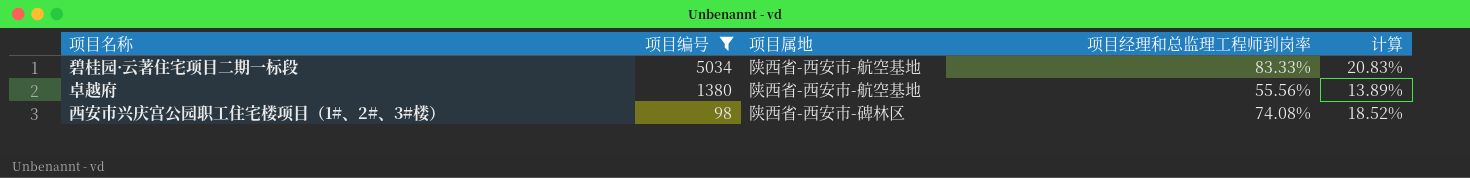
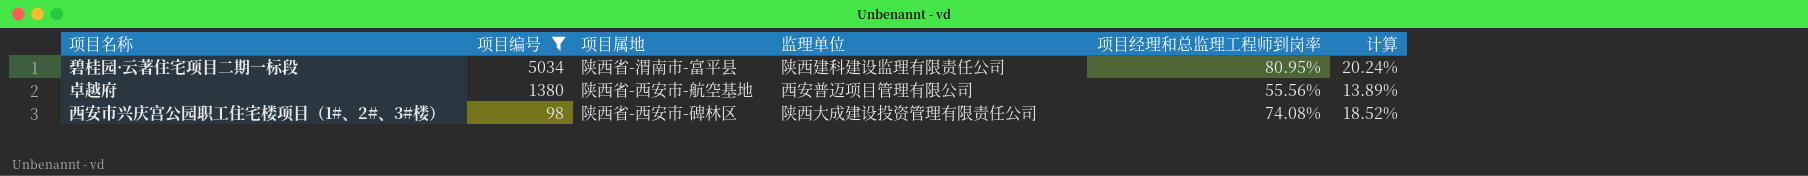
column 监理单位 | position: none -> 4
碧桂园·云著住宅项目二期一标段 | 项目属地: 陕西省-西安市-航空基地 -> 陕西省-渭南市-富平县
碧桂园·云著住宅项目二期一标段 | 项目经理和总监理工程师到岗率: 83.33% -> 80.95%
碧桂园·云著住宅项目二期一标段 | 计算: 20.83% -> 20.24%

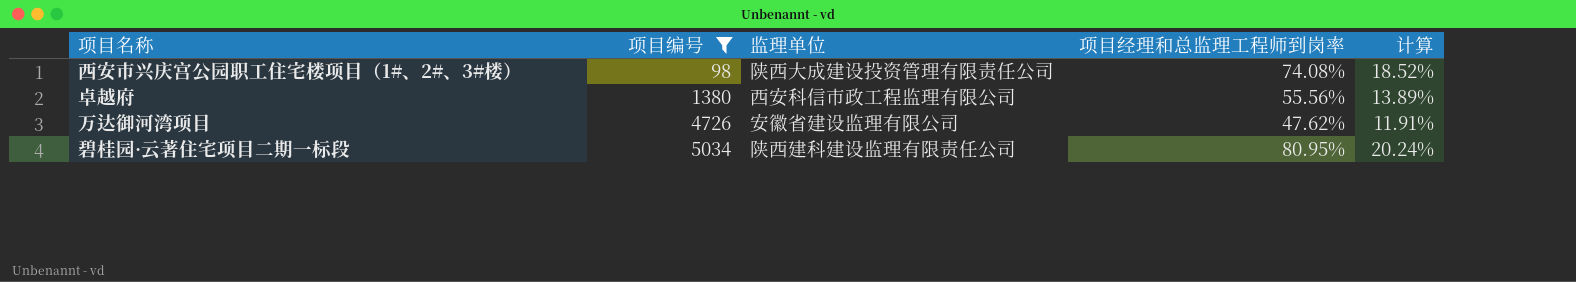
row order: 项目编号 descending -> 项目编号 ascending
column 项目属地 | position: 3 -> none
卓越府 | 监理单位: 西安普迈项目管理有限公司 -> 西安科信市政工程监理有限公司
row 万达御河湾项目: none -> 4726 | 安徽省建设监理有限公司 | 47.62% | 11.91%

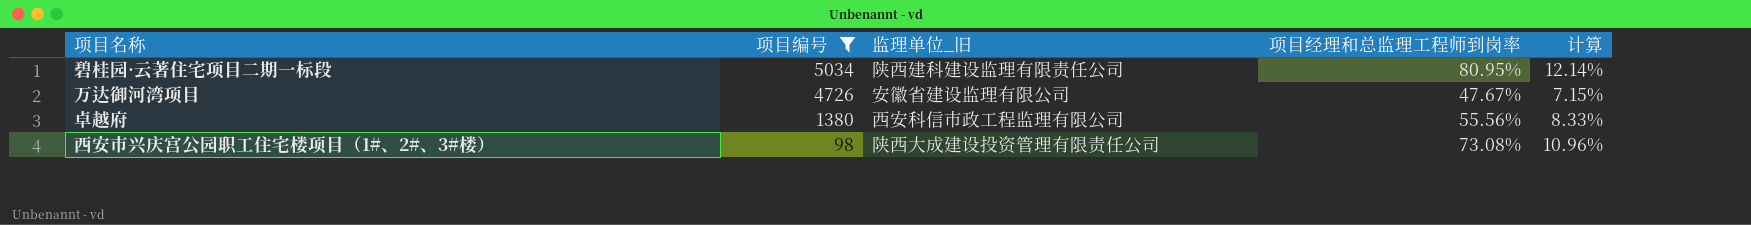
row order: 项目编号 ascending -> 项目编号 descending
column name: 监理单位 -> 监理单位_旧
column 计算 | formula: [项目经理和总监理工程师到岗率] * 0.25 -> [项目经理和总监理工程师到岗率] * 0.15
万达御河湾项目 | 项目经理和总监理工程师到岗率: 47.62% -> 47.67%
西安市兴庆宫公园职工住宅楼项目（1#、2#、3#楼） | 项目经理和总监理工程师到岗率: 74.08% -> 73.08%

